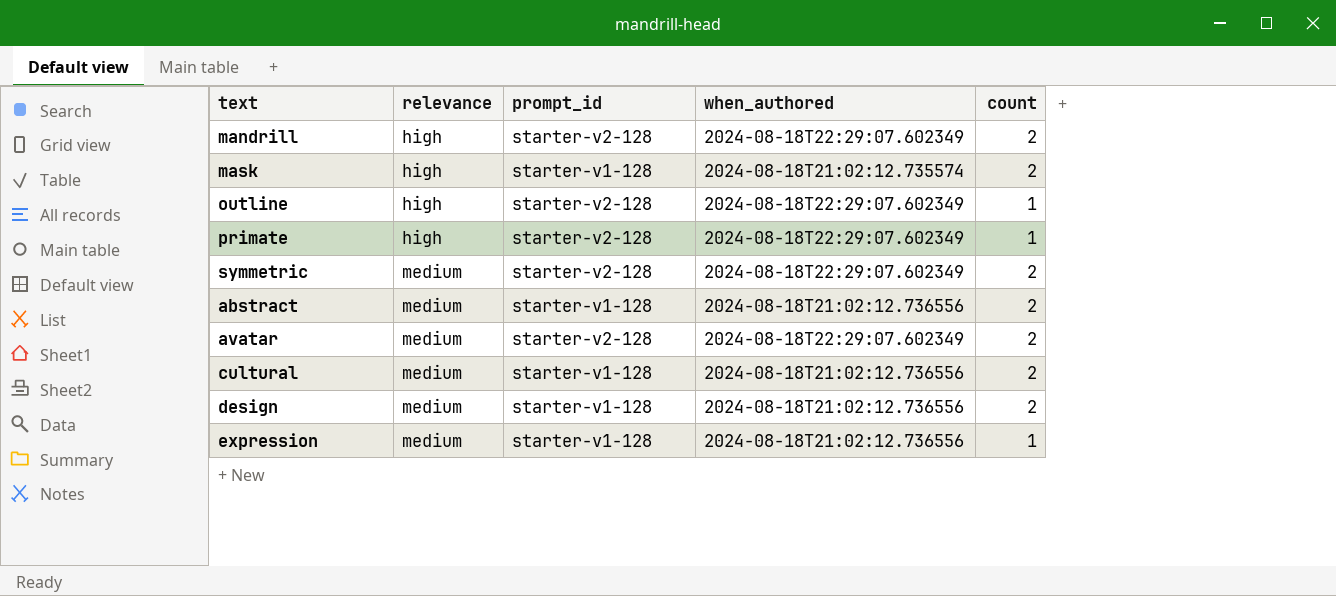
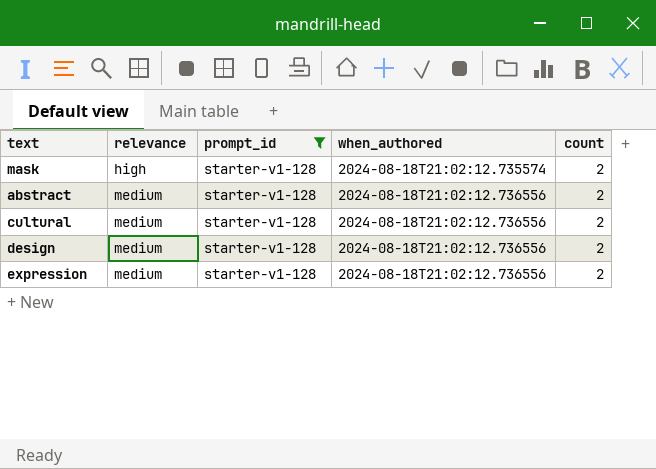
filter: none -> prompt_id = starter-v1-128
expression | count: 1 -> 2

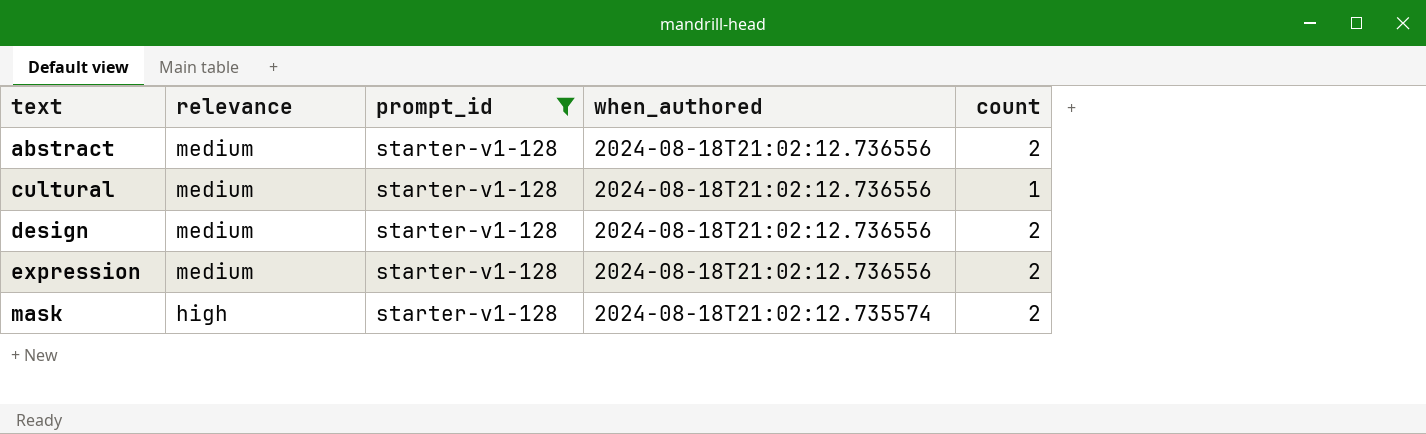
row order: relevance ascending -> text ascending
cultural | count: 2 -> 1

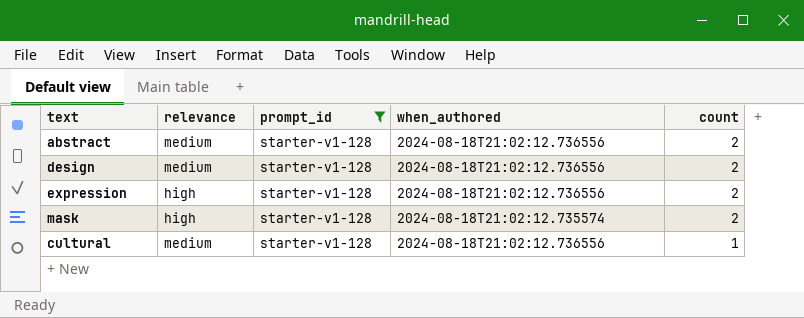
row order: text ascending -> count descending
expression | relevance: medium -> high

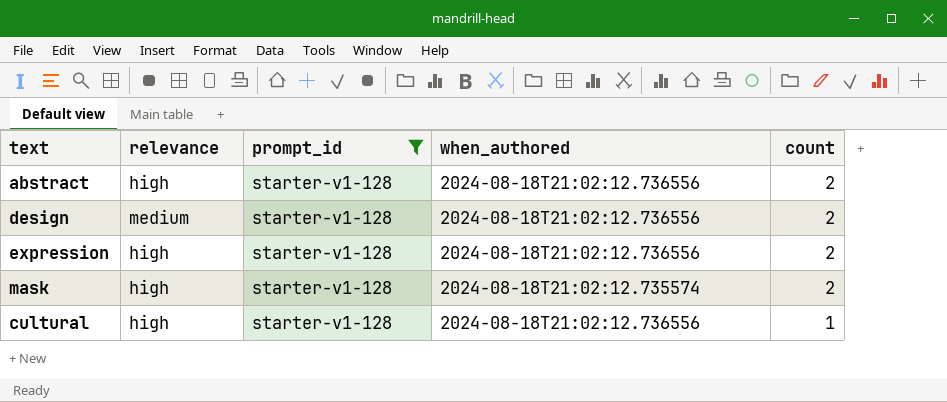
abstract | relevance: medium -> high
cultural | relevance: medium -> high

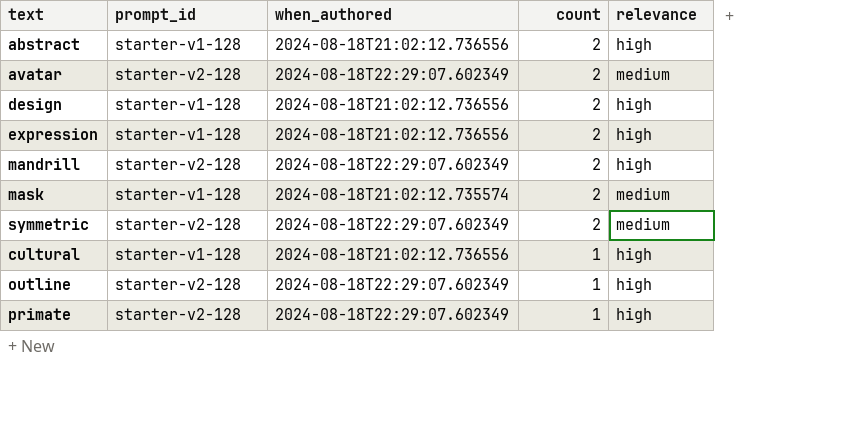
filter: prompt_id = starter-v1-128 -> none
column relevance | position: 2 -> 5
design | relevance: medium -> high
mask | relevance: high -> medium

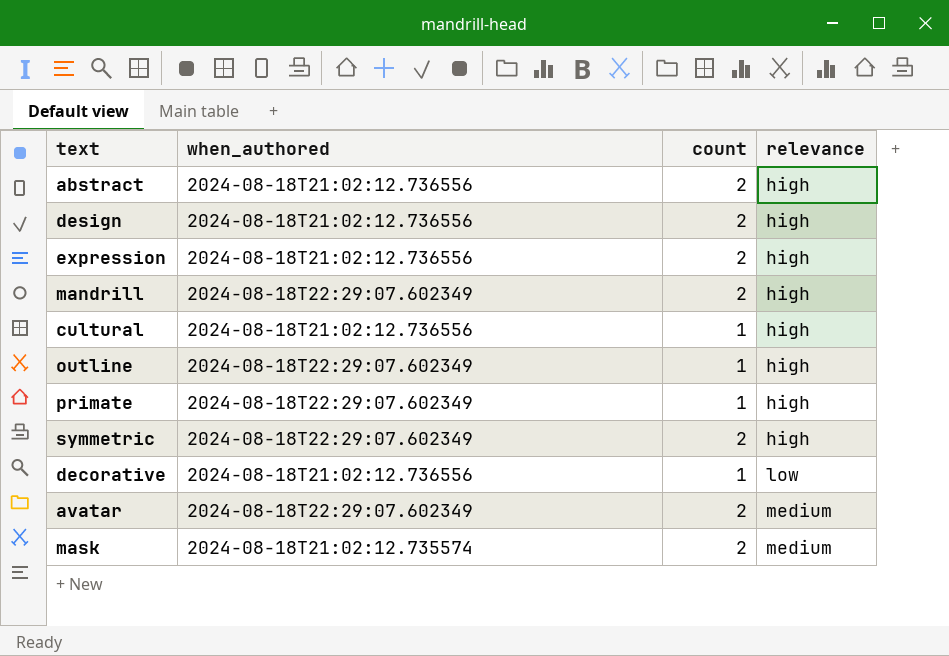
row order: count descending -> relevance ascending
column prompt_id | position: 2 -> none
symmetric | relevance: medium -> high
row decorative: none -> 2024-08-18T21:02:12.736556 | 1 | low

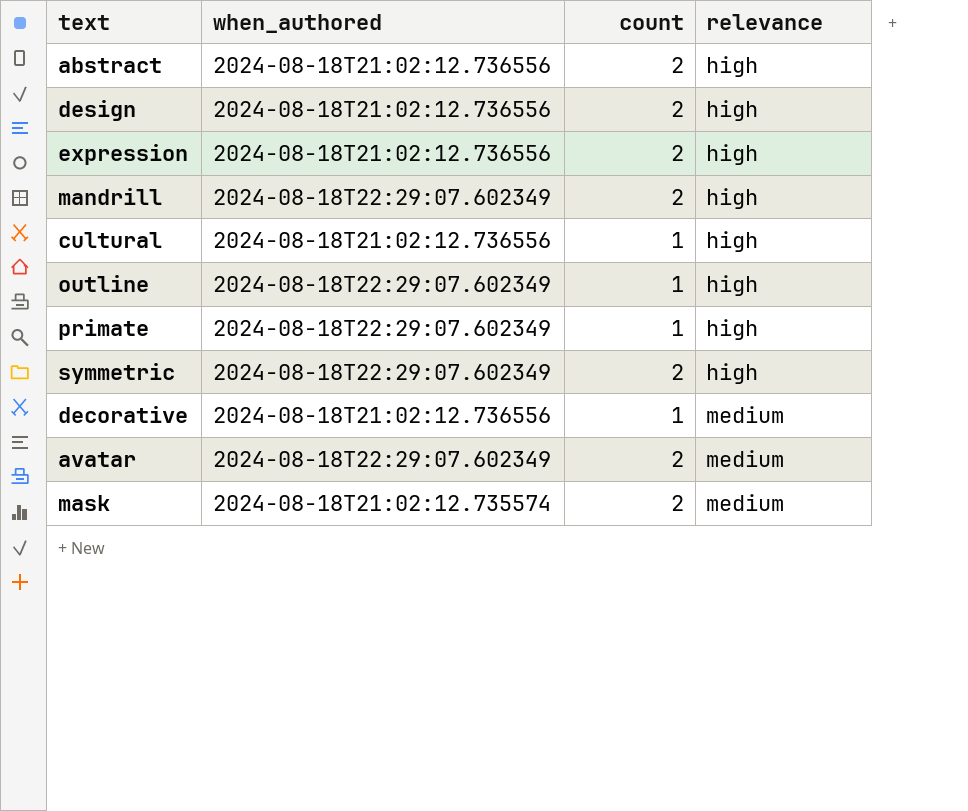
decorative | relevance: low -> medium

